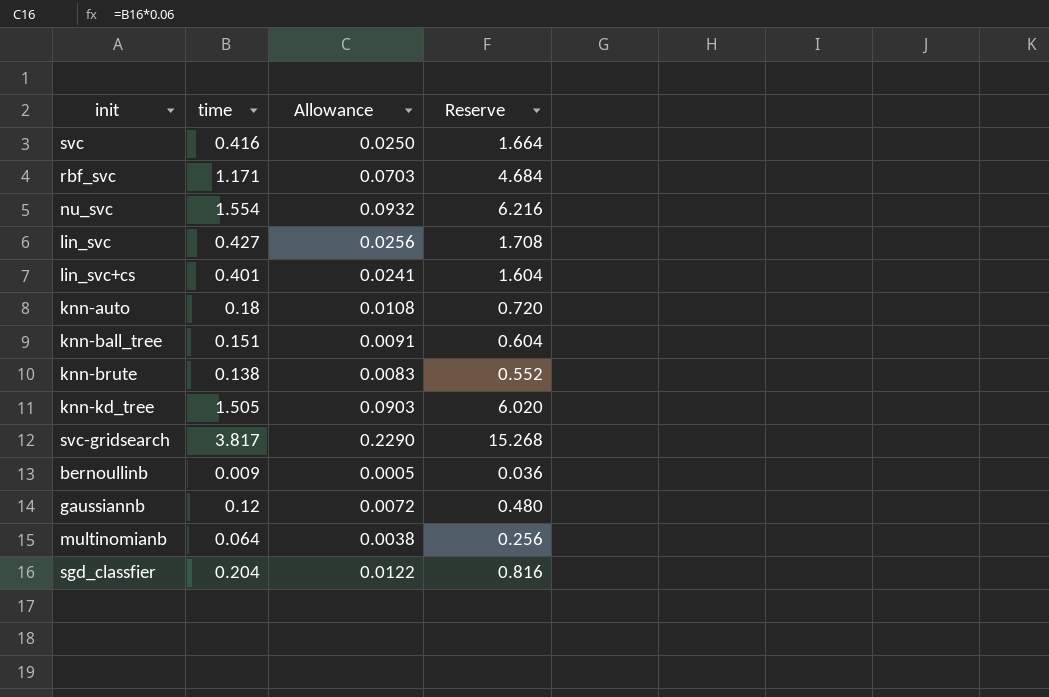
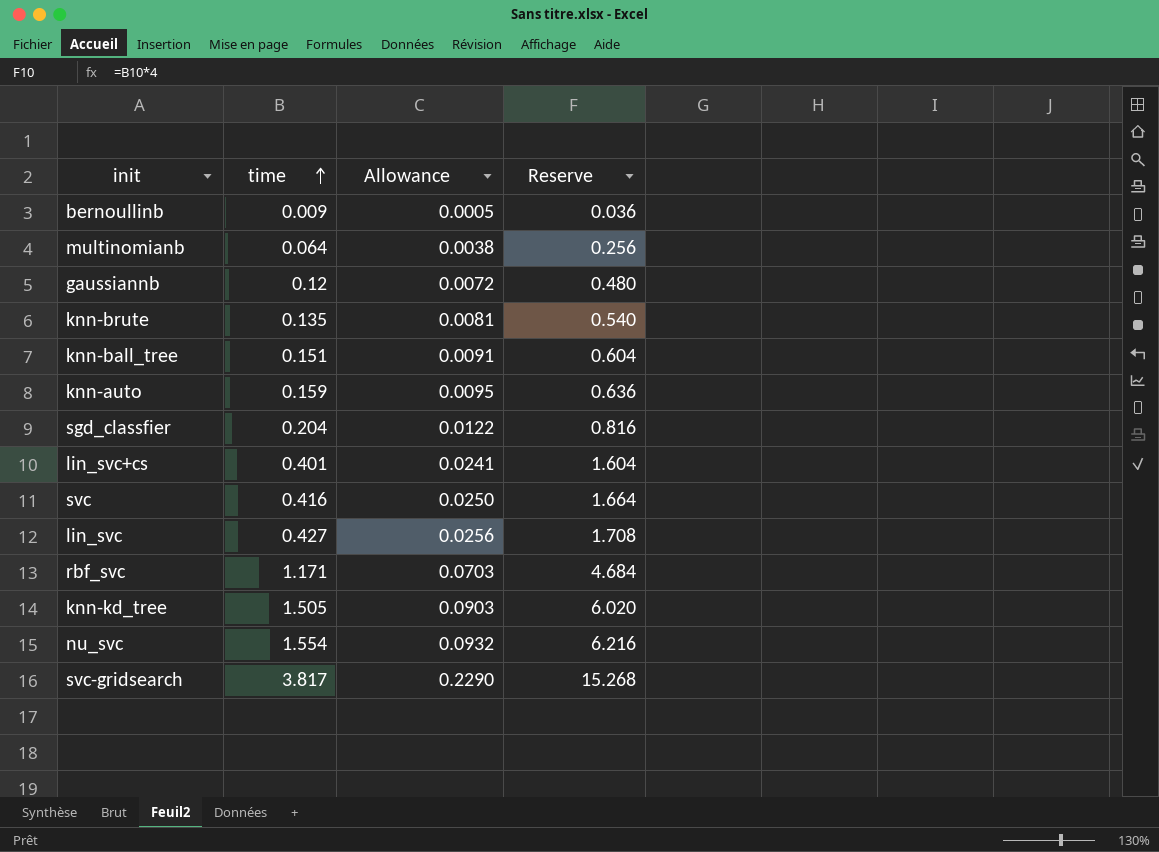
row order: none -> time ascending
knn-brute | time: 0.138 -> 0.135
knn-brute | Allowance: 0.0083 -> 0.0081
knn-brute | Reserve: 0.552 -> 0.540
knn-auto | time: 0.18 -> 0.159
knn-auto | Allowance: 0.0108 -> 0.0095
knn-auto | Reserve: 0.720 -> 0.636

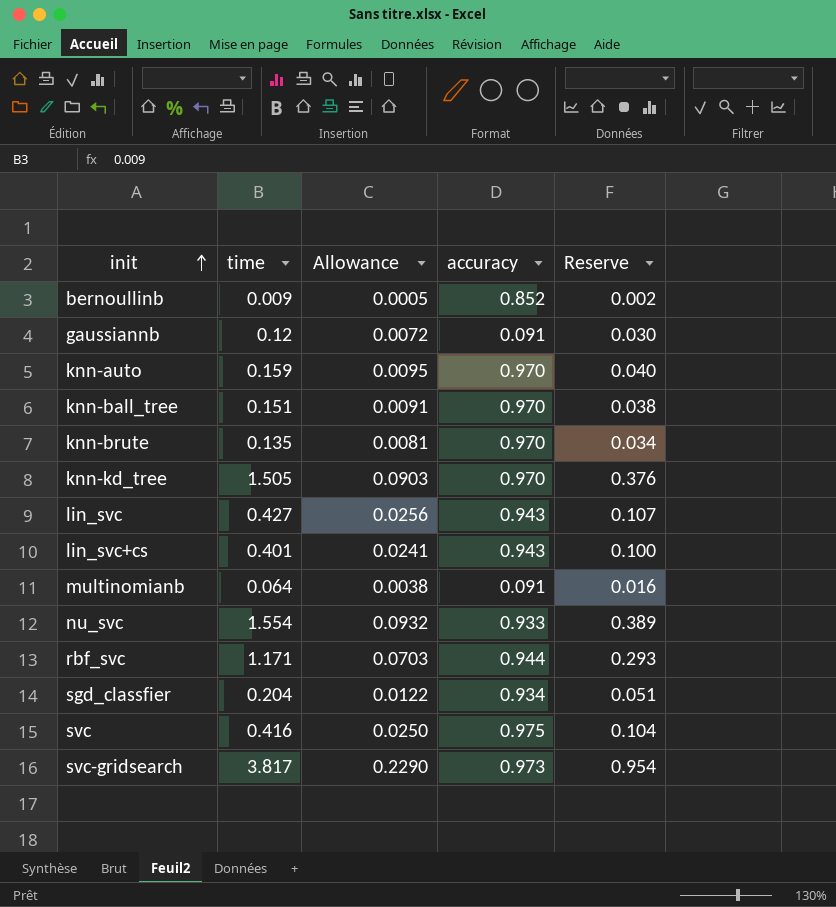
row order: time ascending -> init ascending
column accuracy | position: none -> 4
column Reserve | formula: [time] * 4 -> [time] * 0.25

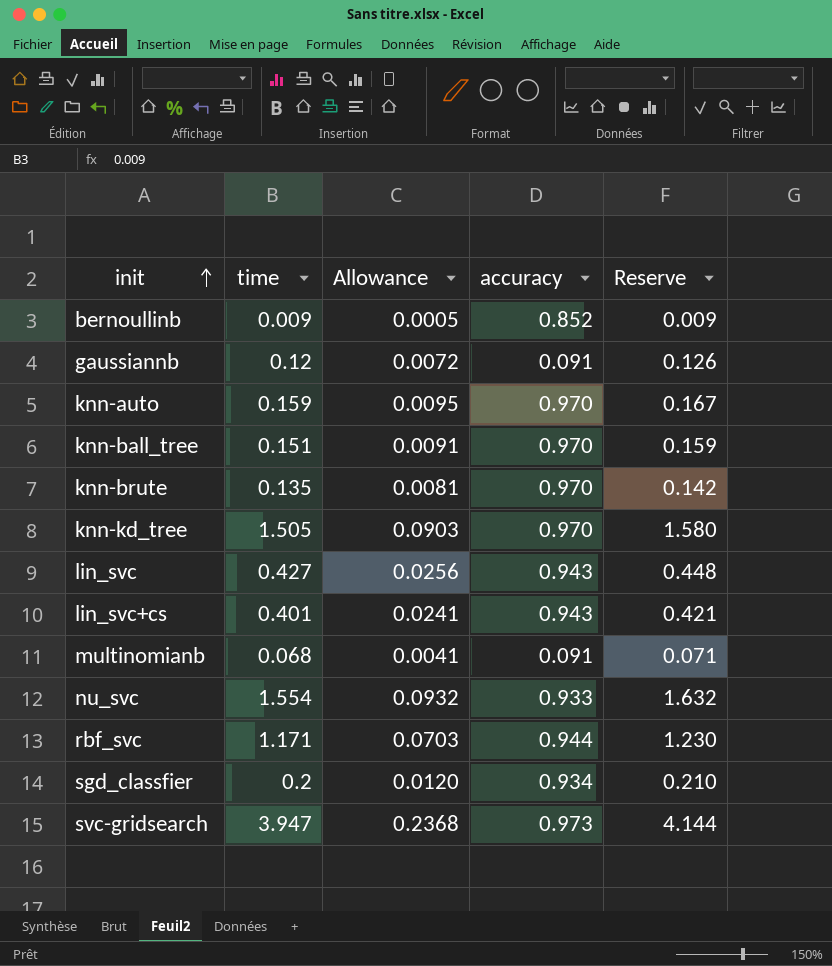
column Reserve | formula: [time] * 0.25 -> [time] * 1.05
row svc: 0.416 | 0.0250 | 0.975 | 0.104 -> none
multinomianb | time: 0.064 -> 0.068
multinomianb | Allowance: 0.0038 -> 0.0041
sgd_classfier | time: 0.204 -> 0.2
sgd_classfier | Allowance: 0.0122 -> 0.0120
svc-gridsearch | time: 3.817 -> 3.947
svc-gridsearch | Allowance: 0.2290 -> 0.2368

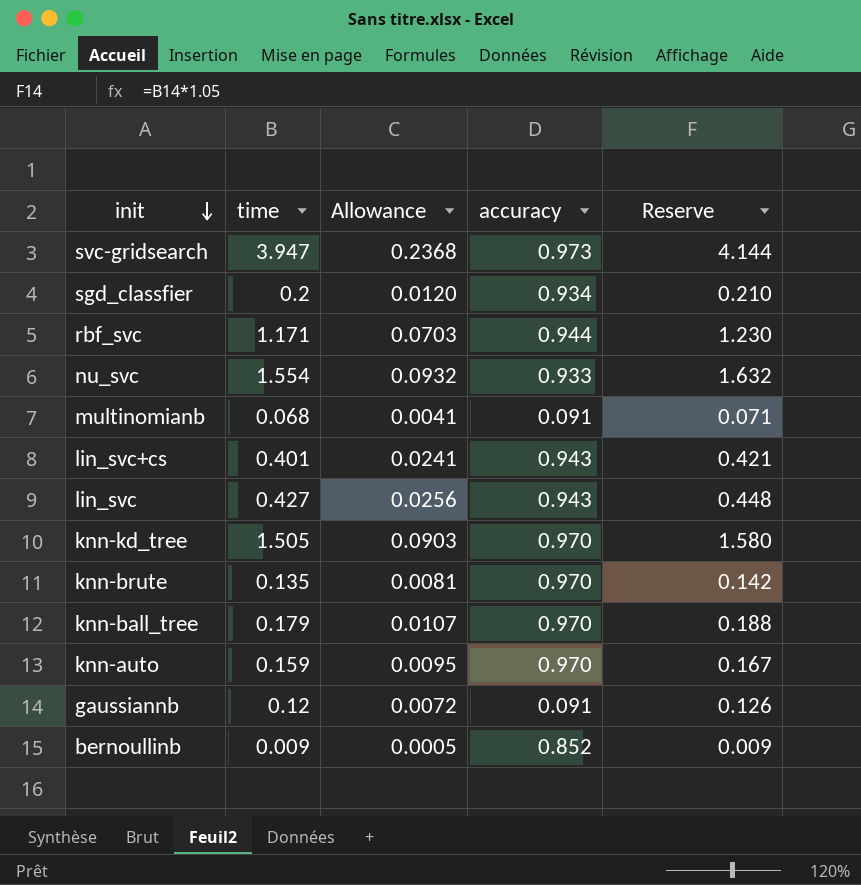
row order: init ascending -> init descending
knn-ball_tree | time: 0.151 -> 0.179
knn-ball_tree | Allowance: 0.0091 -> 0.0107
knn-ball_tree | Reserve: 0.159 -> 0.188

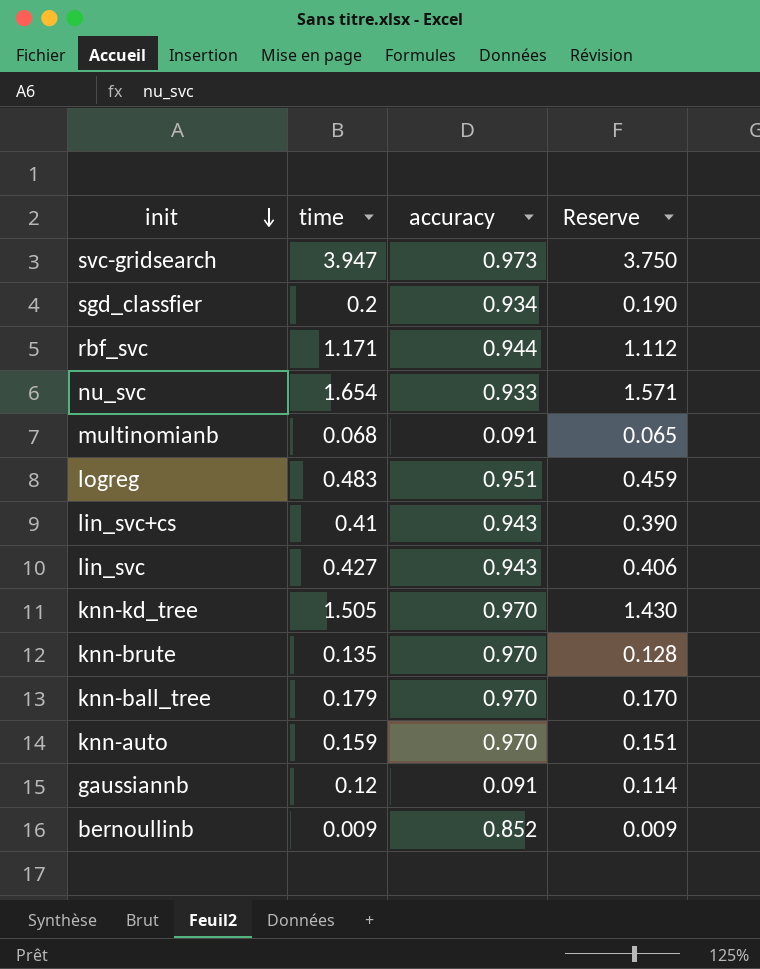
column Allowance | formula: [time] * 0.06 -> none
column Reserve | formula: [time] * 1.05 -> [time] * 0.95
nu_svc | time: 1.554 -> 1.654
row logreg: none -> 0.483 | 0.951 | 0.459
lin_svc+cs | time: 0.401 -> 0.41

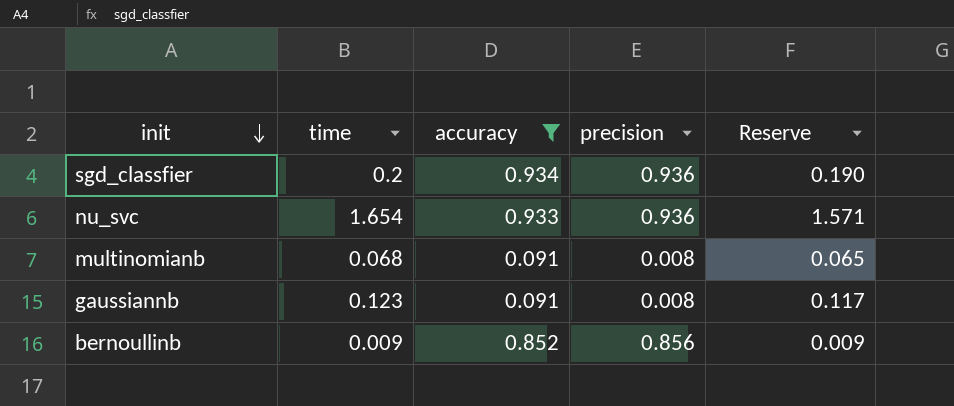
filter: none -> accuracy <= 0.934
column precision | position: none -> 4
gaussiannb | time: 0.12 -> 0.123
gaussiannb | Reserve: 0.114 -> 0.117

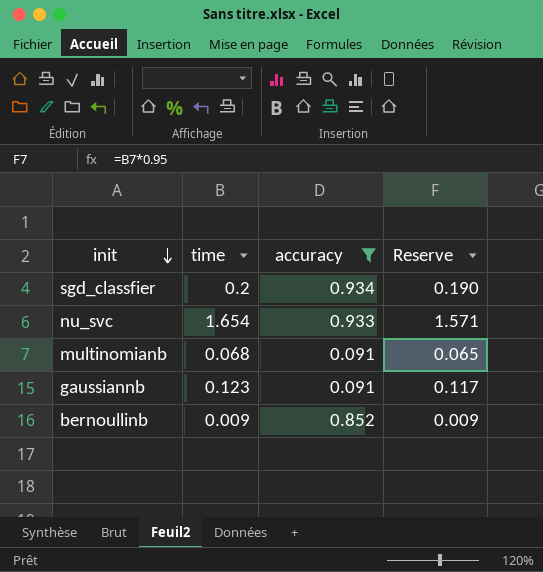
column precision | position: 4 -> none

